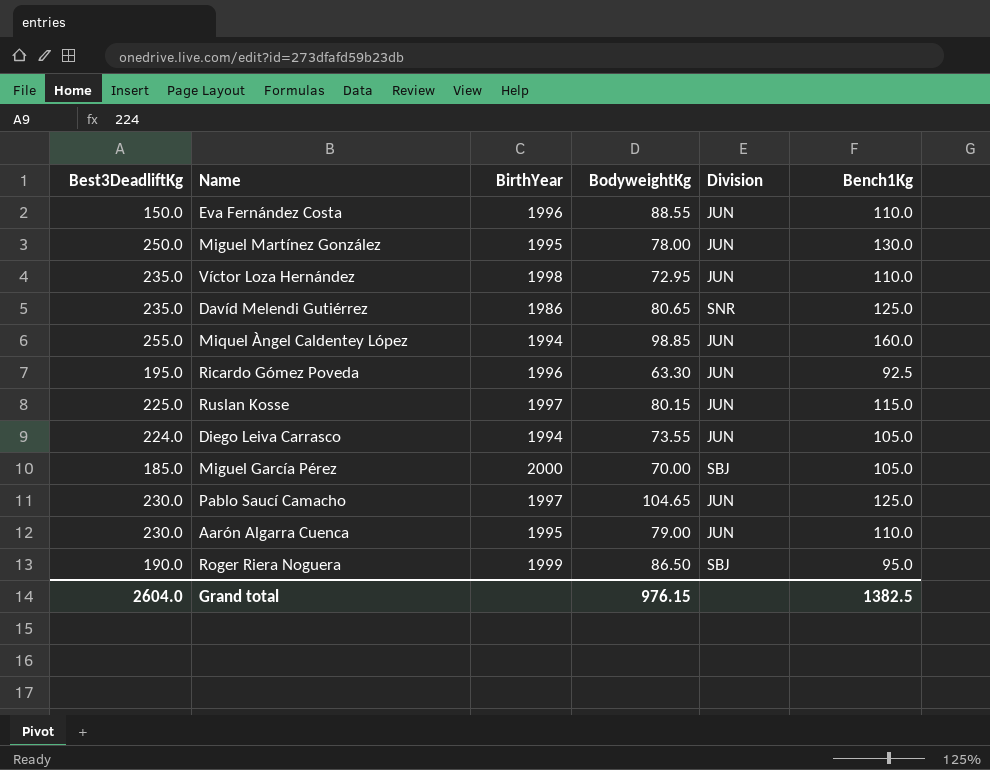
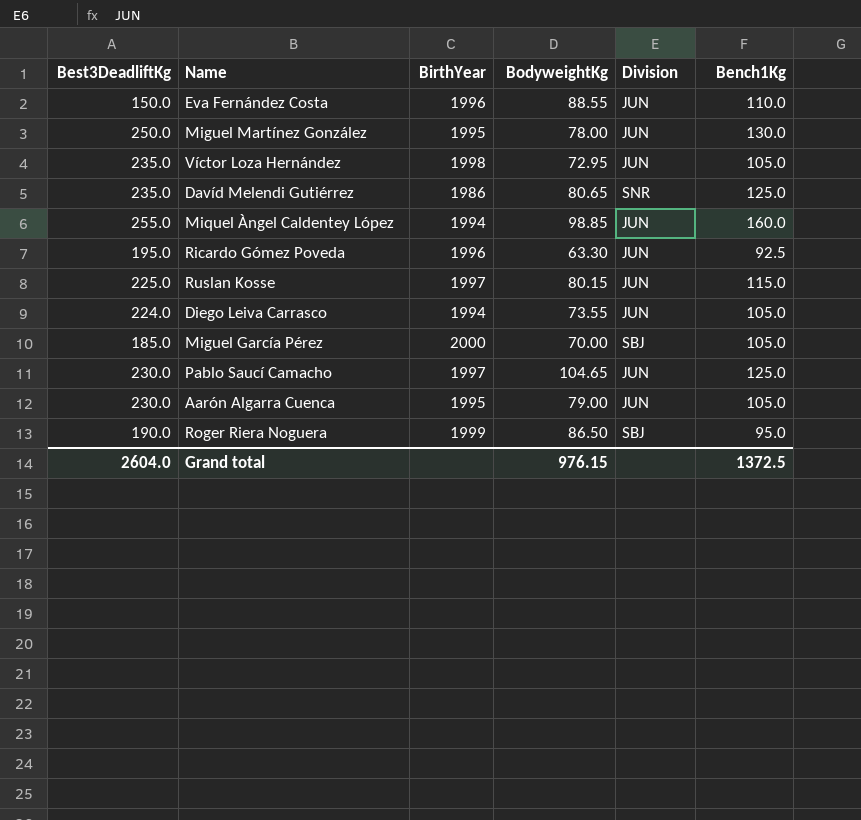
Víctor Loza Hernández | Bench1Kg: 110.0 -> 105.0
Aarón Algarra Cuenca | Bench1Kg: 110.0 -> 105.0
Grand total | Bench1Kg: 1382.5 -> 1372.5

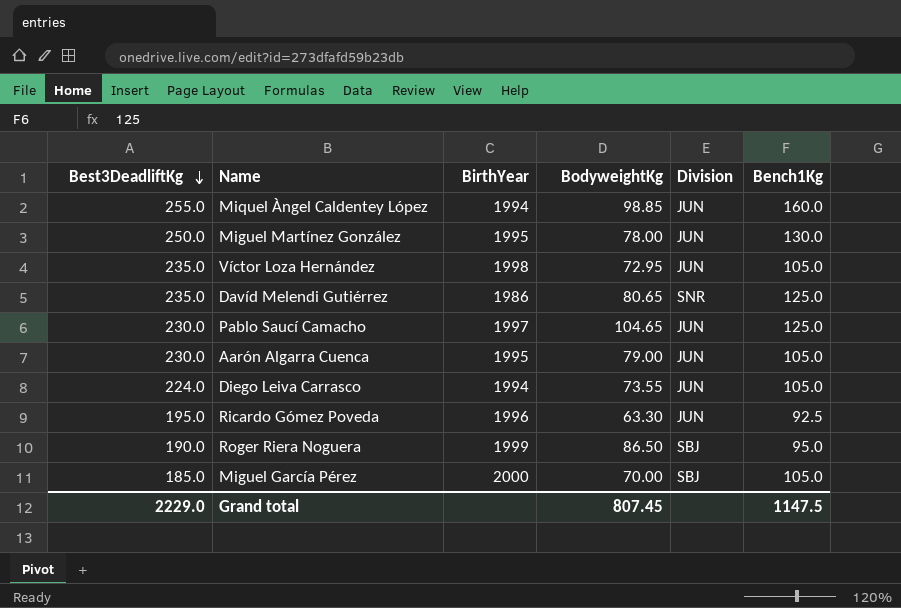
row order: none -> Best3DeadliftKg descending
row Eva Fernández Costa: 150.0 | 1996 | 88.55 | JUN | 110.0 -> none
row Ruslan Kosse: 225.0 | 1997 | 80.15 | JUN | 115.0 -> none
Grand total | Best3DeadliftKg: 2604.0 -> 2229.0
Grand total | BodyweightKg: 976.15 -> 807.45
Grand total | Bench1Kg: 1372.5 -> 1147.5

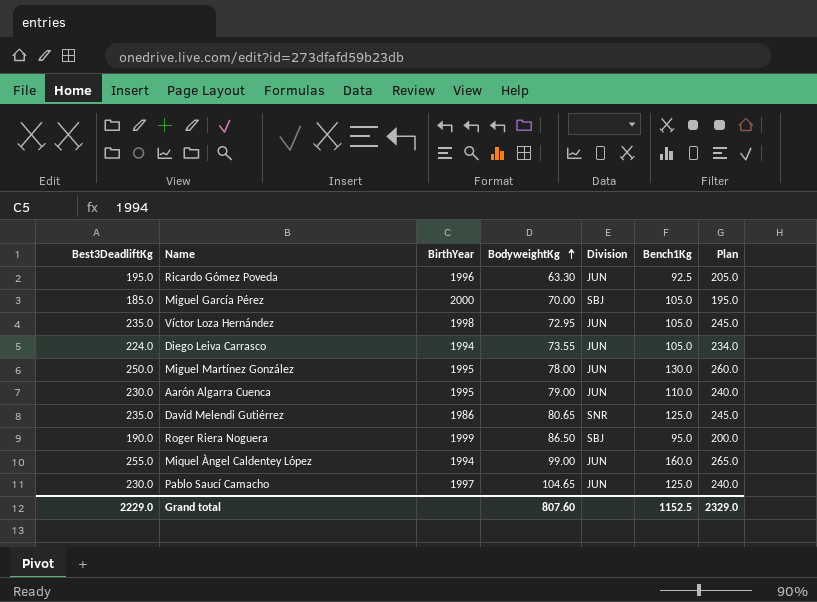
row order: Best3DeadliftKg descending -> BodyweightKg ascending
column Plan | formula: none -> [Best3DeadliftKg] + 10
Aarón Algarra Cuenca | Bench1Kg: 105.0 -> 110.0
Miquel Àngel Caldentey López | BodyweightKg: 98.85 -> 99.00
Grand total | BodyweightKg: 807.45 -> 807.60
Grand total | Bench1Kg: 1147.5 -> 1152.5

